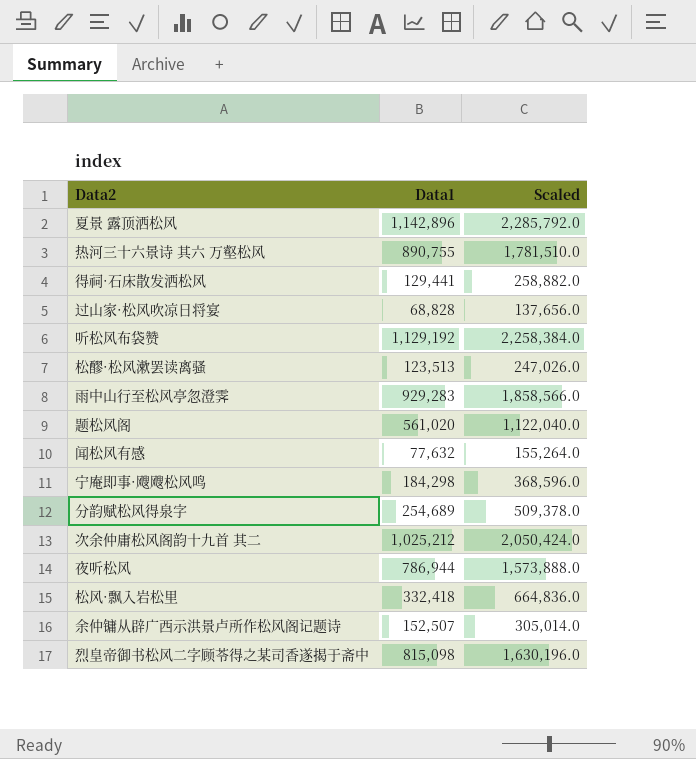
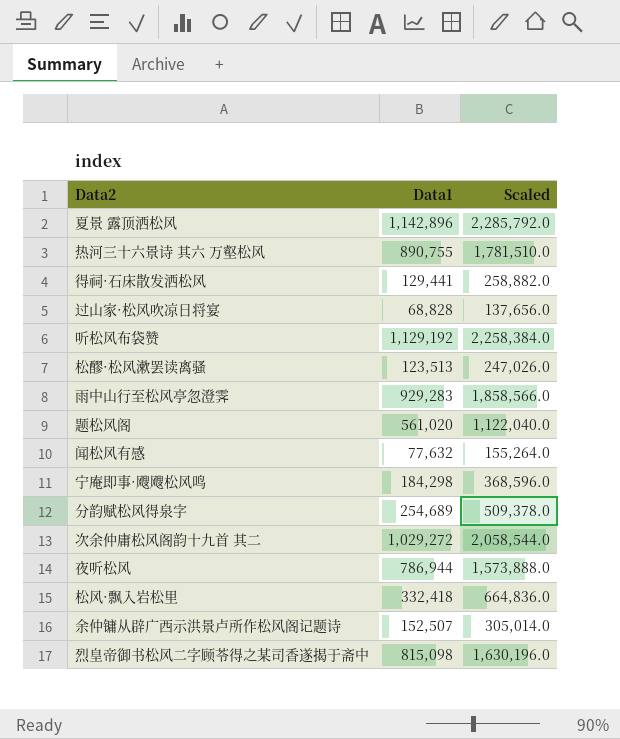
次余仲庸松风阁韵十九首 其二 | Data1: 1,025,212 -> 1,029,272
次余仲庸松风阁韵十九首 其二 | Scaled: 2,050,424.0 -> 2,058,544.0

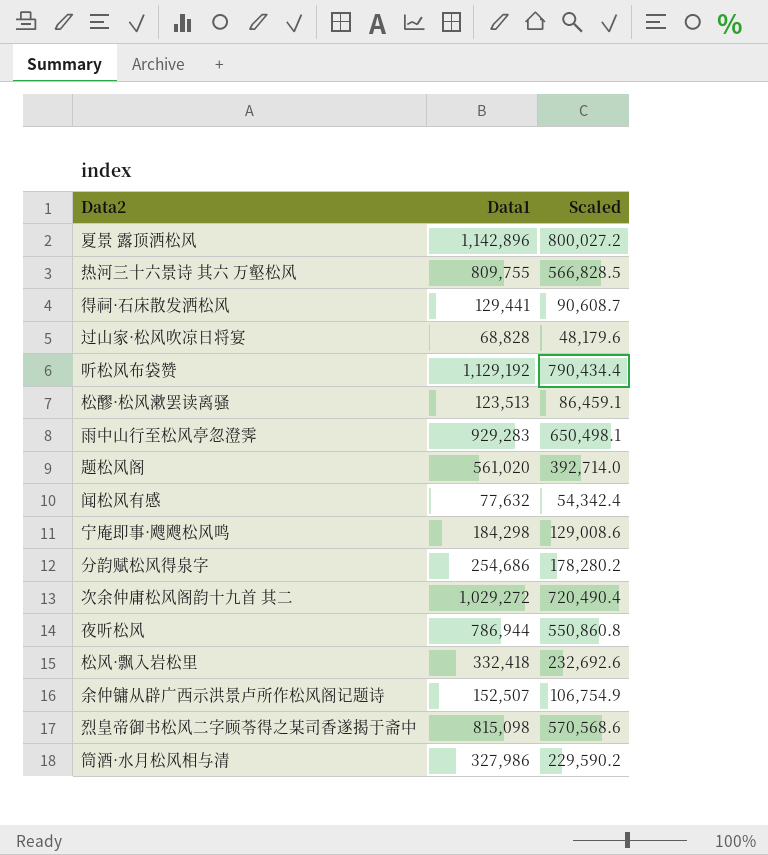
column Scaled | formula: [Data1] * 2 -> [Data1] * 0.7
热河三十六景诗 其六 万壑松风 | Data1: 890,755 -> 809,755
分韵赋松风得泉字 | Data1: 254,689 -> 254,686
row 筒酒·水月松风相与清: none -> 327,986 | 229,590.2

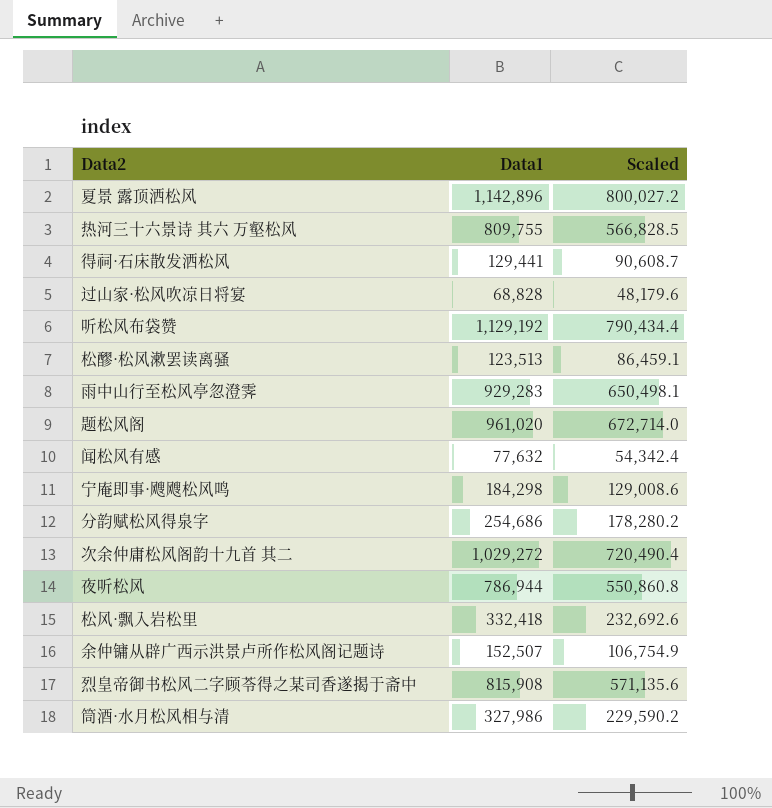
题松风阁 | Data1: 561,020 -> 961,020
题松风阁 | Scaled: 392,714.0 -> 672,714.0
烈皇帝御书松风二字顾苓得之某司香遂揭于斋中 | Data1: 815,098 -> 815,908
烈皇帝御书松风二字顾苓得之某司香遂揭于斋中 | Scaled: 570,568.6 -> 571,135.6

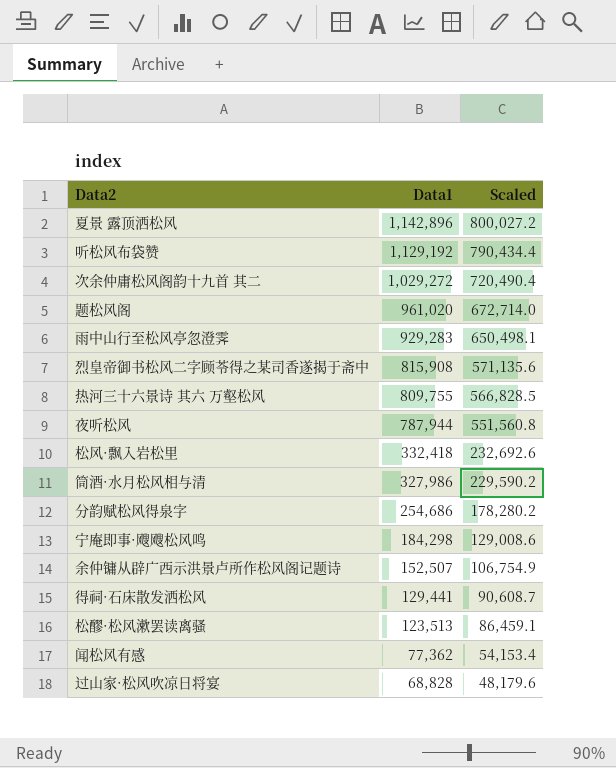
row order: none -> Data1 descending
夜听松风 | Data1: 786,944 -> 787,944
夜听松风 | Scaled: 550,860.8 -> 551,560.8
闻松风有感 | Data1: 77,632 -> 77,362
闻松风有感 | Scaled: 54,342.4 -> 54,153.4

